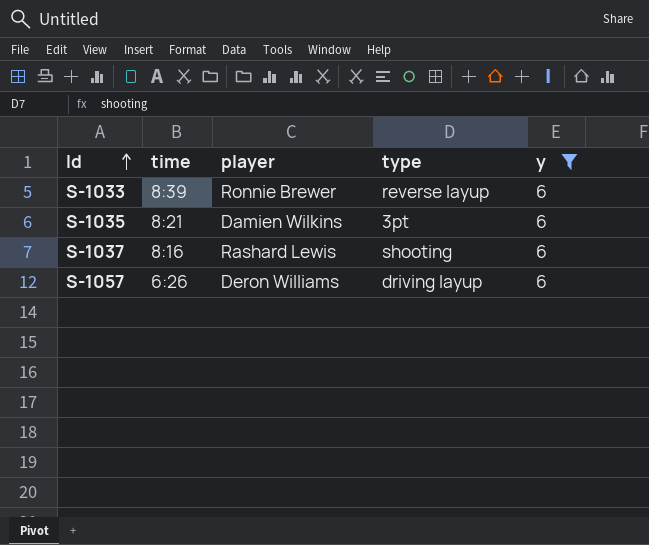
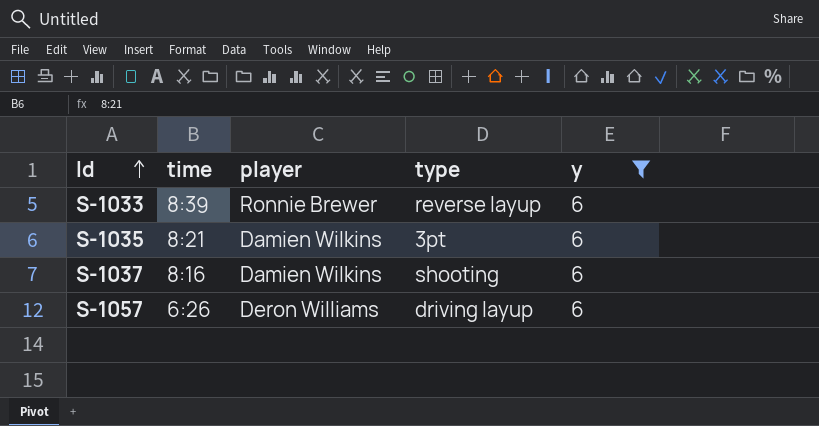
S-1037 | player: Rashard Lewis -> Damien Wilkins

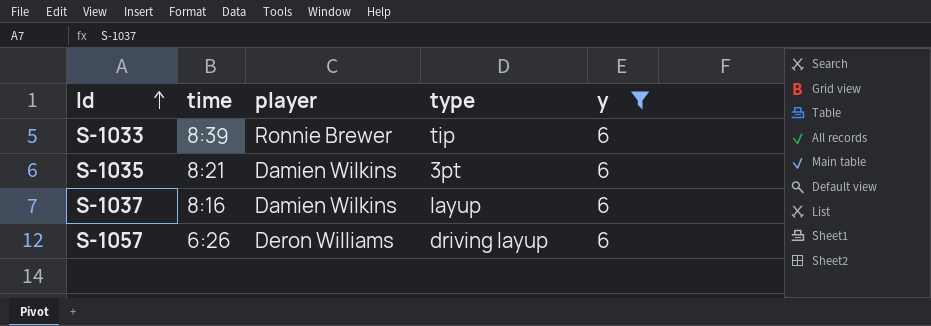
S-1033 | type: reverse layup -> tip
S-1037 | type: shooting -> layup

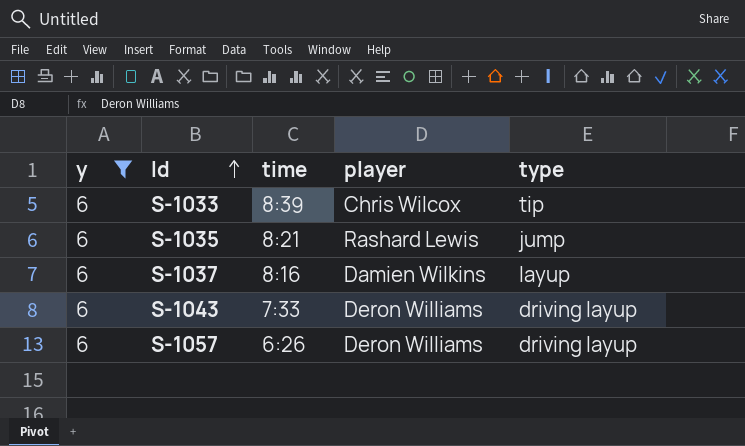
column y | position: 5 -> 1
S-1033 | player: Ronnie Brewer -> Chris Wilcox
S-1035 | player: Damien Wilkins -> Rashard Lewis
S-1035 | type: 3pt -> jump
row S-1043: none -> 6 | 7:33 | Deron Williams | driving layup

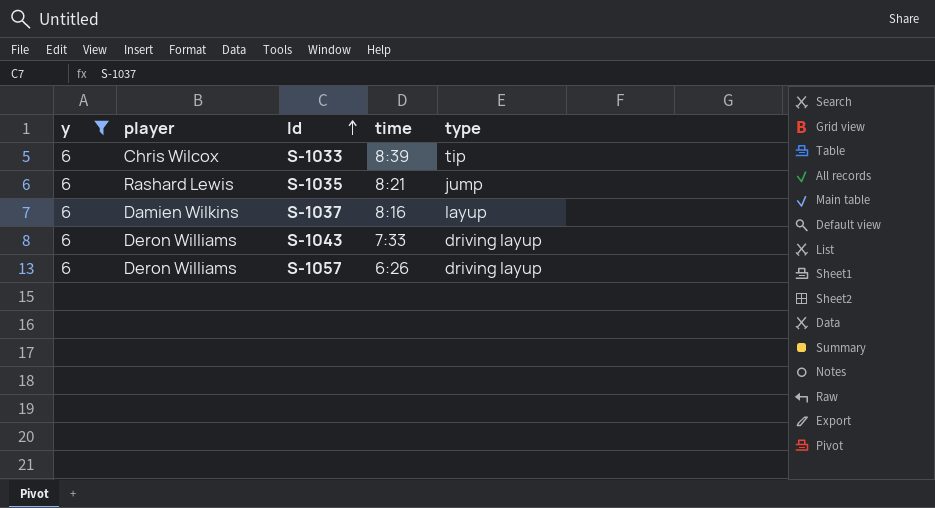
column player | position: 4 -> 2

